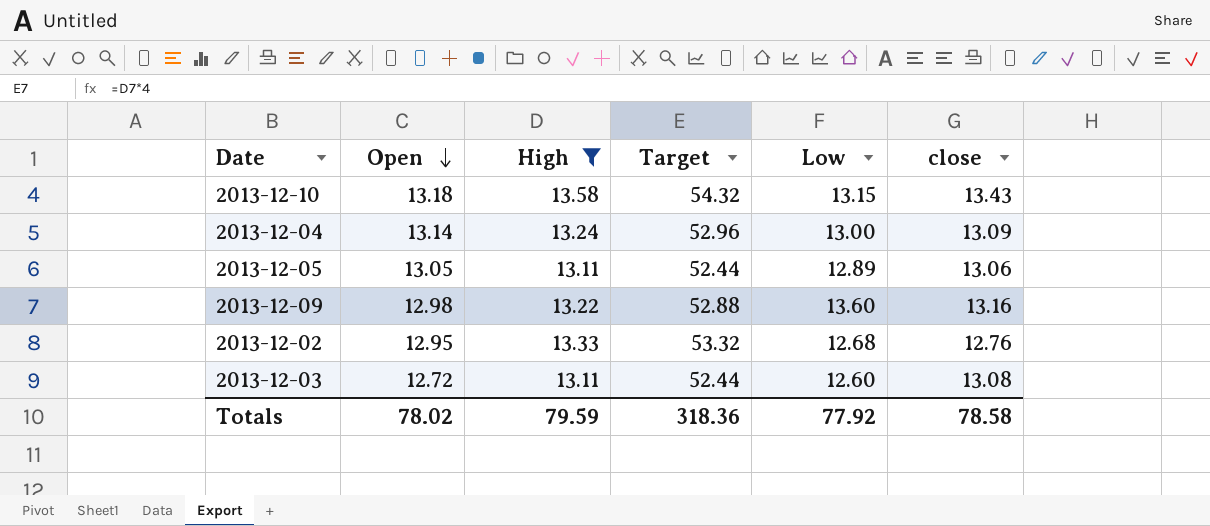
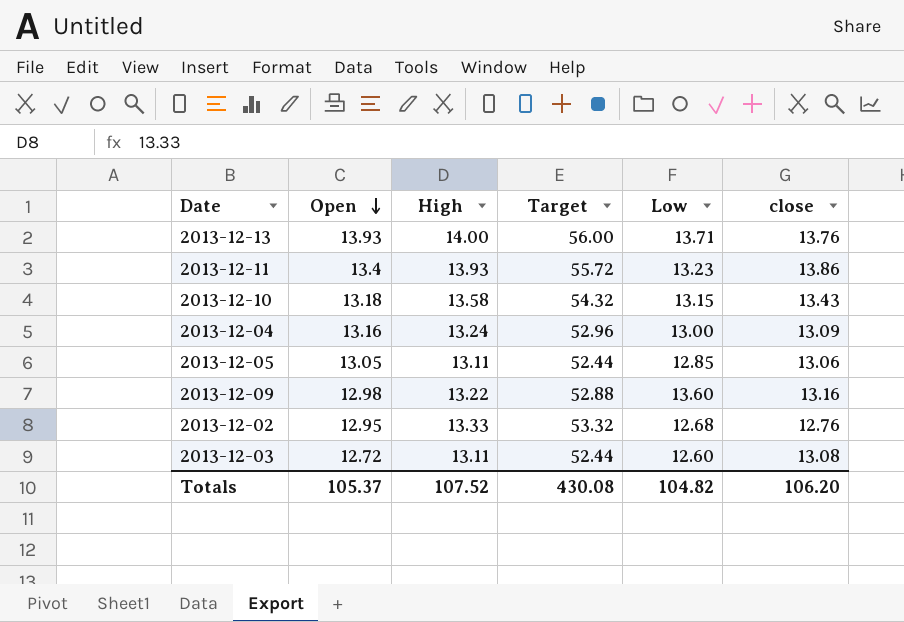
filter: High <= 13.58 -> none
2013-12-04 | Open: 13.14 -> 13.16
2013-12-05 | Low: 12.89 -> 12.85
Totals | Open: 78.02 -> 105.37
Totals | High: 79.59 -> 107.52
Totals | Target: 318.36 -> 430.08
Totals | Low: 77.92 -> 104.82
Totals | close: 78.58 -> 106.20

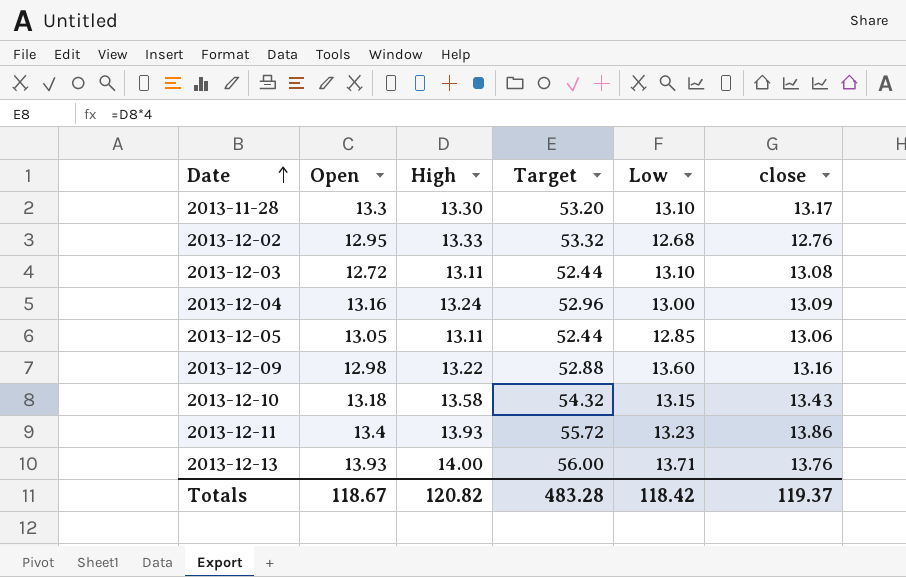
row order: Open descending -> Date ascending
row 2013-11-28: none -> 13.3 | 13.30 | 53.20 | 13.10 | 13.17
2013-12-03 | Low: 12.60 -> 13.10
Totals | Open: 105.37 -> 118.67
Totals | High: 107.52 -> 120.82
Totals | Target: 430.08 -> 483.28
Totals | Low: 104.82 -> 118.42
Totals | close: 106.20 -> 119.37

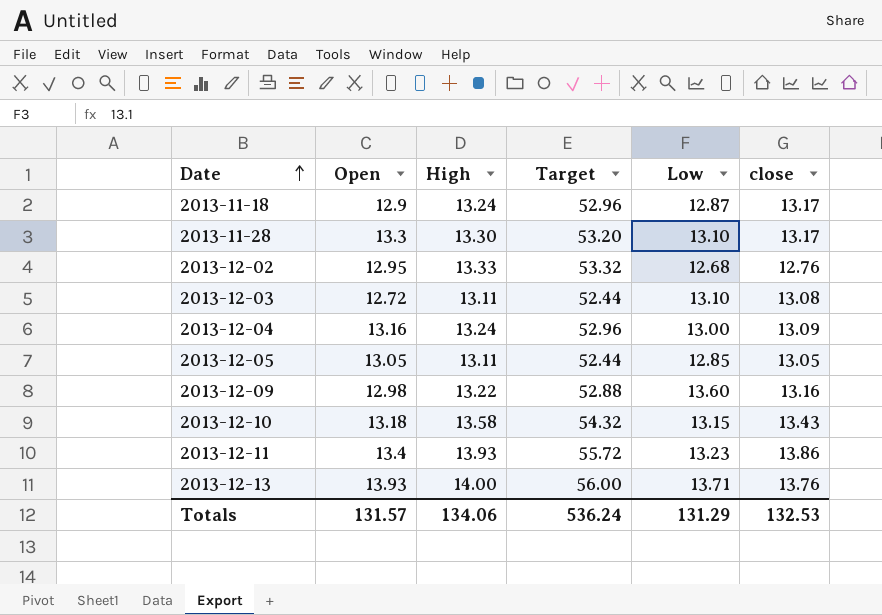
row 2013-11-18: none -> 12.9 | 13.24 | 52.96 | 12.87 | 13.17
2013-12-05 | close: 13.06 -> 13.05
Totals | Open: 118.67 -> 131.57
Totals | High: 120.82 -> 134.06
Totals | Target: 483.28 -> 536.24
Totals | Low: 118.42 -> 131.29
Totals | close: 119.37 -> 132.53

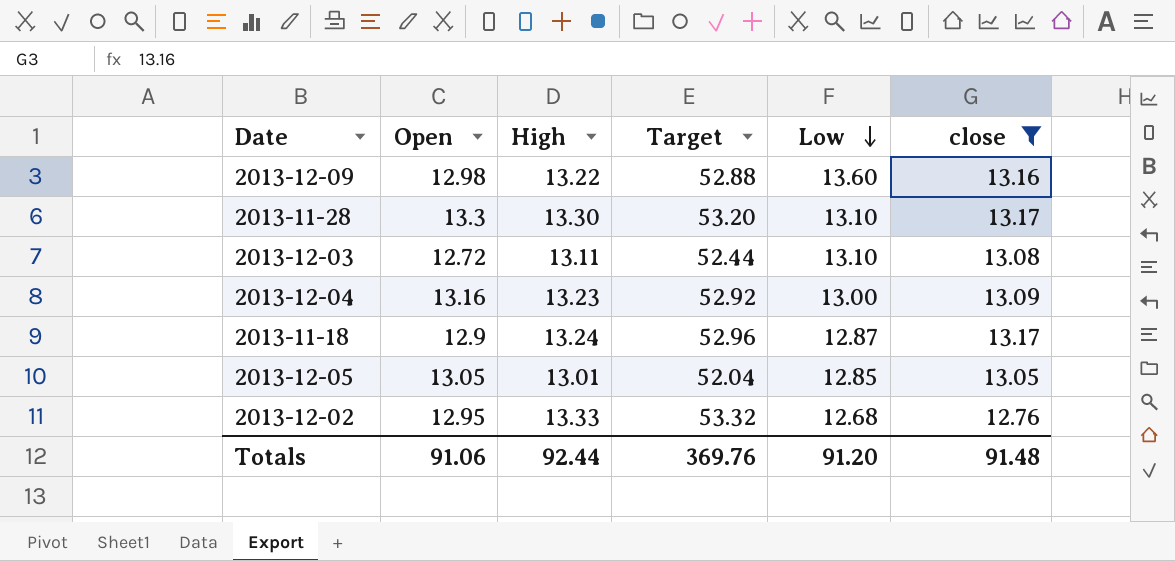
filter: none -> close <= 13.17
row order: Date ascending -> Low descending
2013-12-04 | High: 13.24 -> 13.23
2013-12-04 | Target: 52.96 -> 52.92
2013-12-05 | High: 13.11 -> 13.01
2013-12-05 | Target: 52.44 -> 52.04
Totals | Open: 131.57 -> 91.06
Totals | High: 134.06 -> 92.44
Totals | Target: 536.24 -> 369.76
Totals | Low: 131.29 -> 91.20
Totals | close: 132.53 -> 91.48

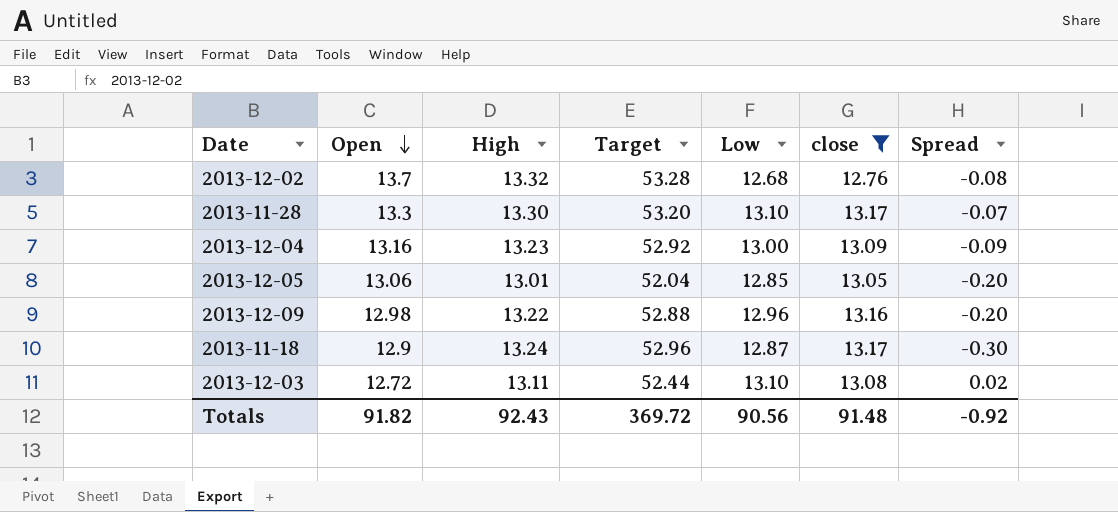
row order: Low descending -> Open descending
column Spread | formula: none -> [Low] - [close]
2013-12-02 | Open: 12.95 -> 13.7
2013-12-02 | High: 13.33 -> 13.32
2013-12-02 | Target: 53.32 -> 53.28
2013-12-05 | Open: 13.05 -> 13.06
2013-12-09 | Low: 13.60 -> 12.96
Totals | Open: 91.06 -> 91.82
Totals | High: 92.44 -> 92.43
Totals | Target: 369.76 -> 369.72
Totals | Low: 91.20 -> 90.56

